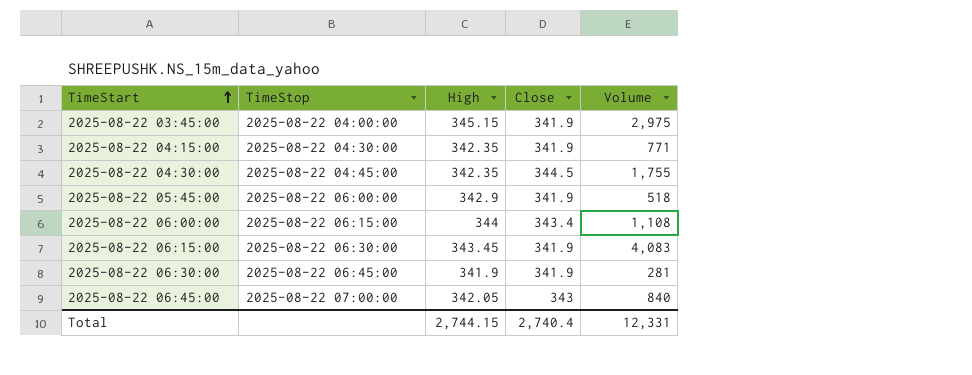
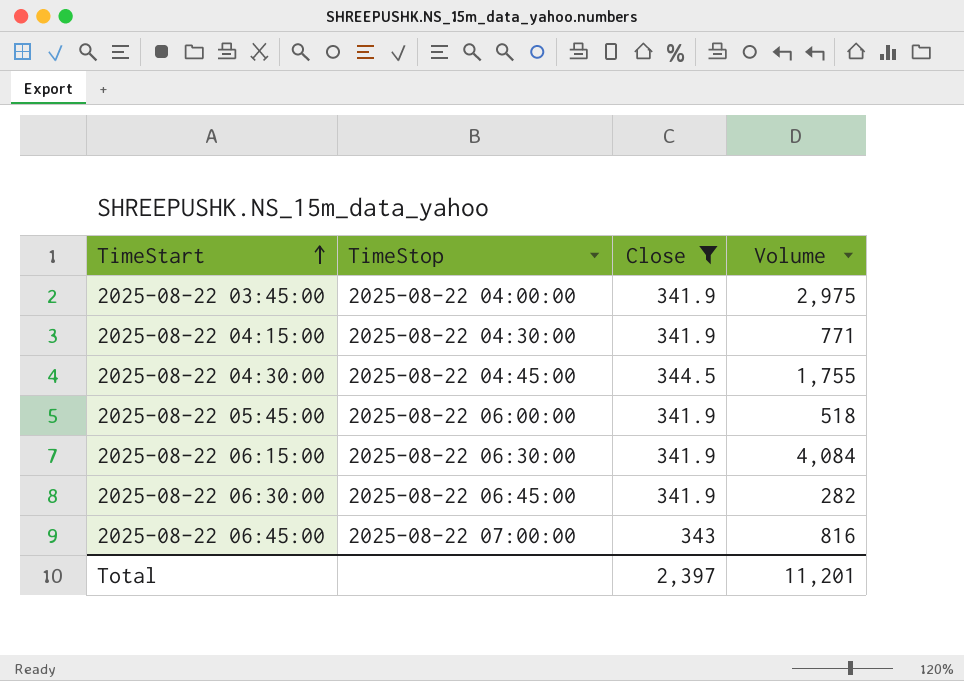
filter: none -> Close != 343.4
column High | position: 3 -> none
2025-08-22 06:15:00 | Volume: 4,083 -> 4,084
2025-08-22 06:30:00 | Volume: 281 -> 282
2025-08-22 06:45:00 | Volume: 840 -> 816
Total | Close: 2,740.4 -> 2,397
Total | Volume: 12,331 -> 11,201

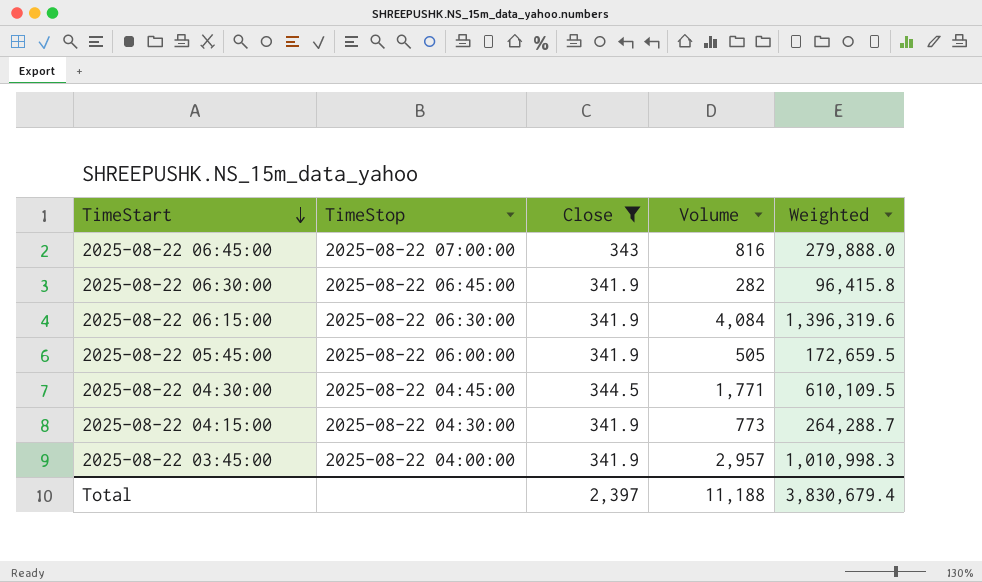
row order: TimeStart ascending -> TimeStart descending
column Weighted | formula: none -> [Close] * [Volume]
2025-08-22 05:45:00 | Volume: 518 -> 505
2025-08-22 04:30:00 | Volume: 1,755 -> 1,771
2025-08-22 04:15:00 | Volume: 771 -> 773
2025-08-22 03:45:00 | Volume: 2,975 -> 2,957
Total | Volume: 11,201 -> 11,188

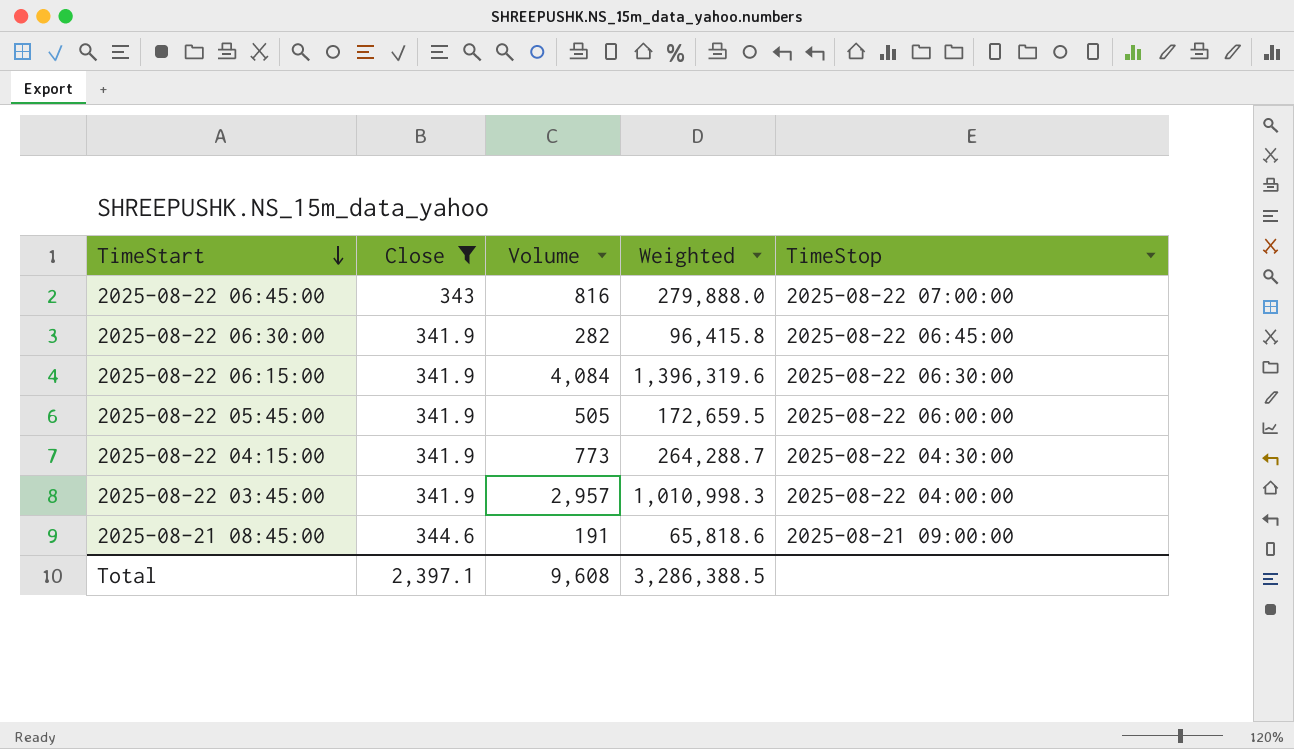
column TimeStop | position: 2 -> 5
row 2025-08-22 04:30:00: 2025-08-22 04:45:00 | 344.5 | 1,771 | 610,109.5 -> none
row 2025-08-21 08:45:00: none -> 344.6 | 191 | 65,818.6 | 2025-08-21 09:00:00
Total | Close: 2,397 -> 2,397.1
Total | Volume: 11,188 -> 9,608
Total | Weighted: 3,830,679.4 -> 3,286,388.5

